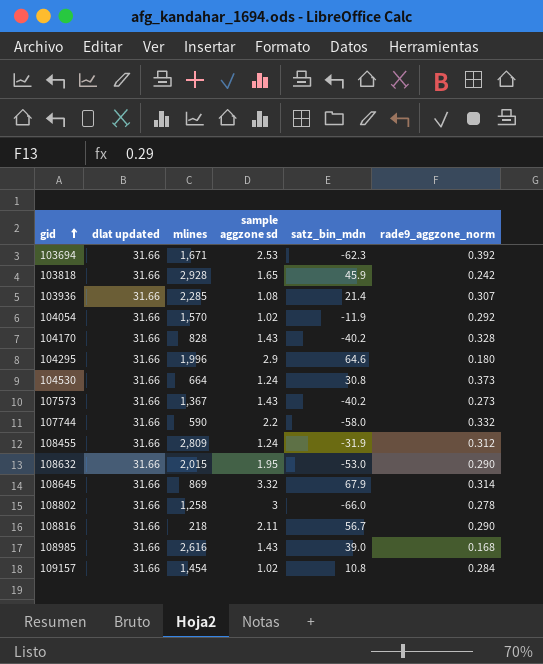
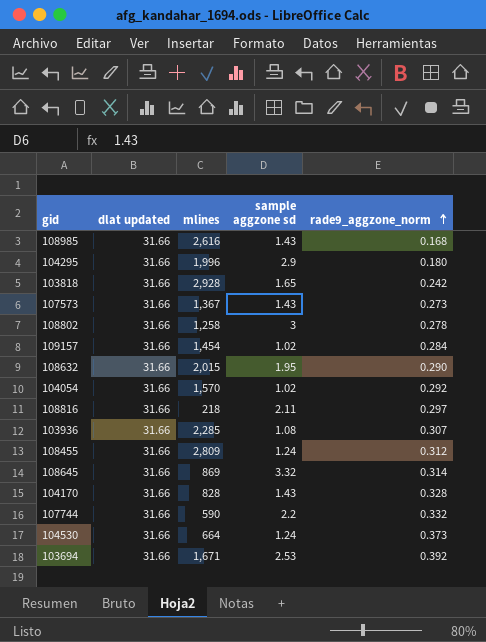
row order: gid ascending -> rade9_aggzone_norm ascending
column satz_bin_mdn | position: 5 -> none
108816 | rade9_aggzone_norm: 0.290 -> 0.297

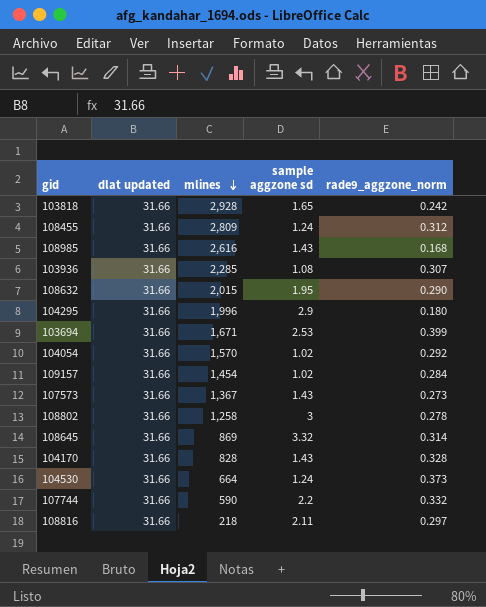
row order: rade9_aggzone_norm ascending -> mlines descending
103694 | rade9_aggzone_norm: 0.392 -> 0.399

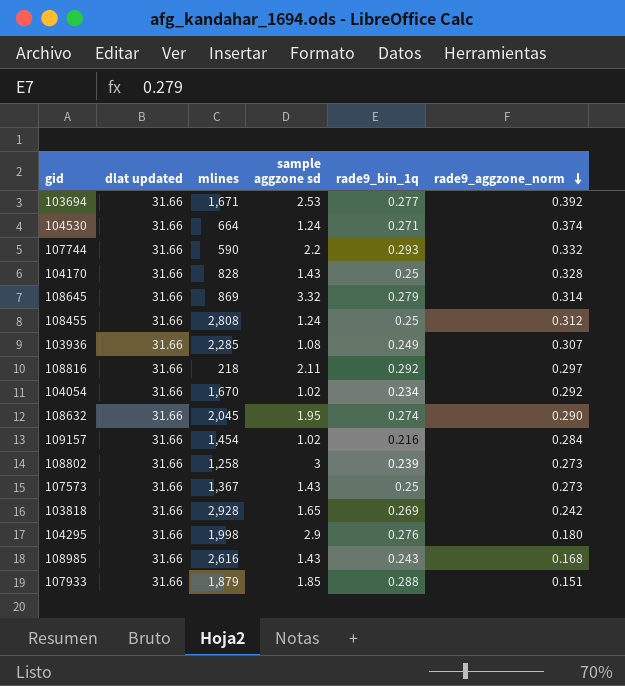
row order: mlines descending -> rade9_aggzone_norm descending
column rade9_bin_1q | position: none -> 5
103694 | rade9_aggzone_norm: 0.399 -> 0.392
104530 | rade9_aggzone_norm: 0.373 -> 0.374
108455 | mlines: 2,809 -> 2,808
104054 | mlines: 1,570 -> 1,670
108632 | mlines: 2,015 -> 2,045
108802 | rade9_aggzone_norm: 0.278 -> 0.273
104295 | mlines: 1,996 -> 1,998
row 107933: none -> 31.66 | 1,879 | 1.85 | 0.288 | 0.151

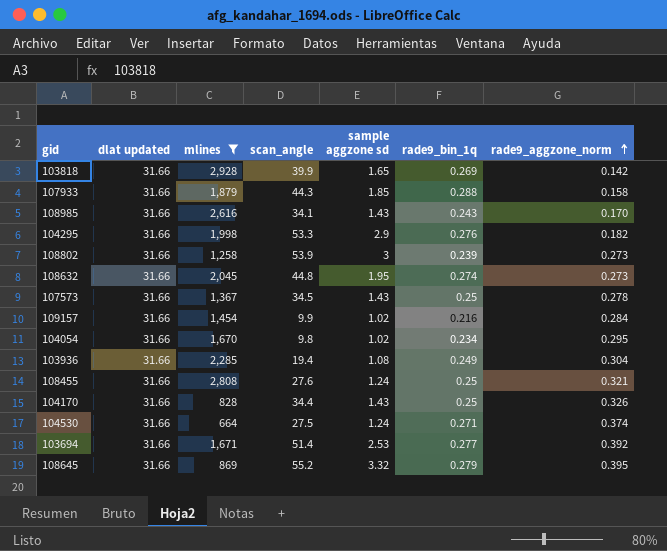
filter: none -> mlines >= 664
row order: rade9_aggzone_norm descending -> rade9_aggzone_norm ascending
column scan_angle | position: none -> 4
103818 | rade9_aggzone_norm: 0.242 -> 0.142
107933 | rade9_aggzone_norm: 0.151 -> 0.158
108985 | rade9_aggzone_norm: 0.168 -> 0.170
104295 | rade9_aggzone_norm: 0.180 -> 0.182
108632 | rade9_aggzone_norm: 0.290 -> 0.273
107573 | rade9_aggzone_norm: 0.273 -> 0.278
104054 | rade9_aggzone_norm: 0.292 -> 0.295
103936 | rade9_aggzone_norm: 0.307 -> 0.304
108455 | rade9_aggzone_norm: 0.312 -> 0.321
104170 | rade9_aggzone_norm: 0.328 -> 0.326
108645 | rade9_aggzone_norm: 0.314 -> 0.395

